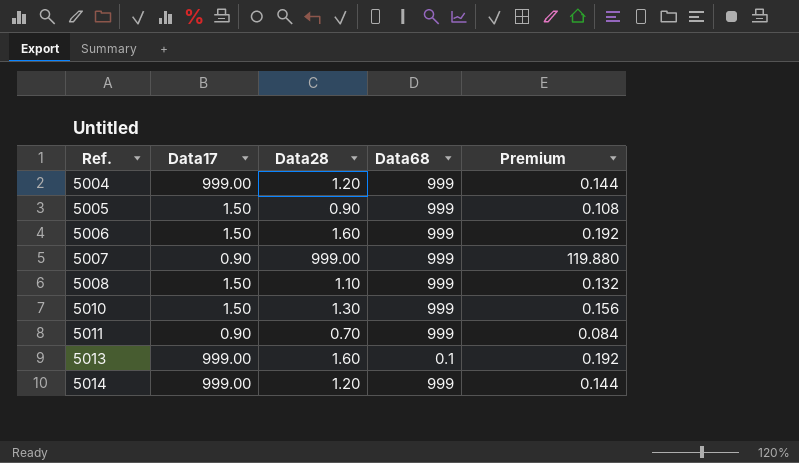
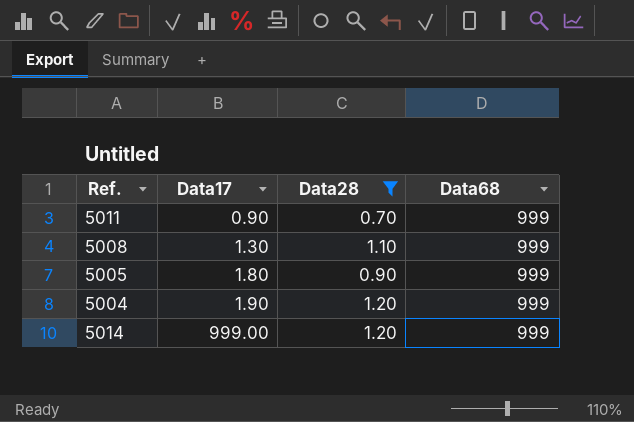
filter: none -> Data28 <= 1.20
row order: Ref. ascending -> Data17 ascending
column Premium | formula: [Data28] * 0.12 -> none
5008 | Data17: 1.50 -> 1.30
5005 | Data17: 1.50 -> 1.80
5004 | Data17: 999.00 -> 1.90

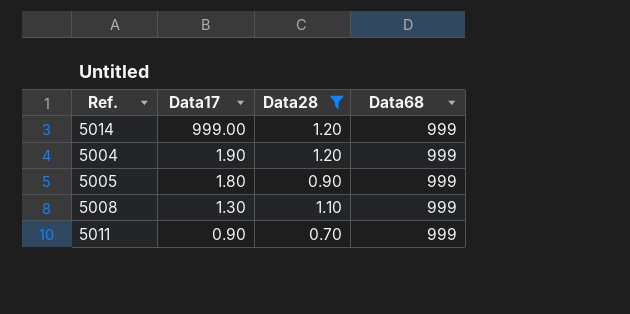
row order: Data17 ascending -> Data17 descending

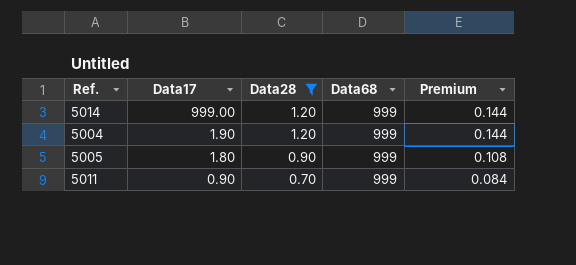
column Premium | formula: none -> [Data28] * 0.12
row 5008: 1.30 | 1.10 | 999 -> none

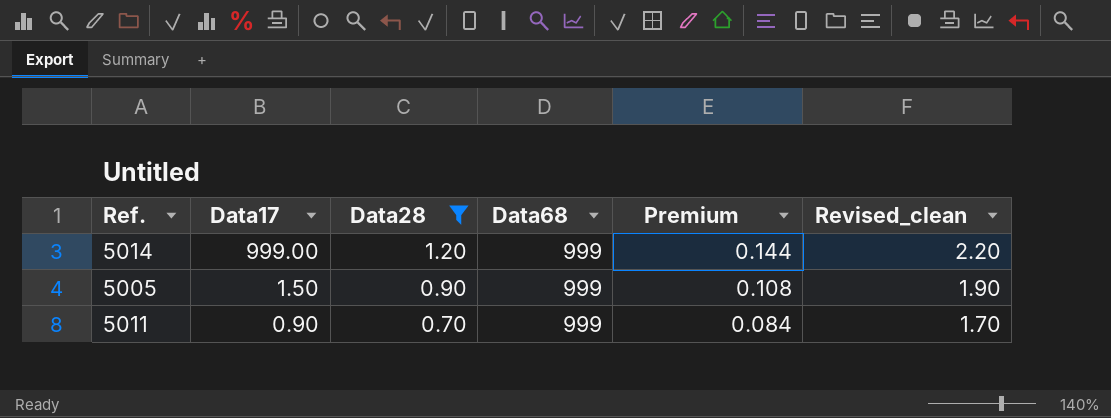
column Revised_clean | formula: none -> [Data28] + 1
row 5004: 1.90 | 1.20 | 999 | 0.144 -> none
5005 | Data17: 1.80 -> 1.50

